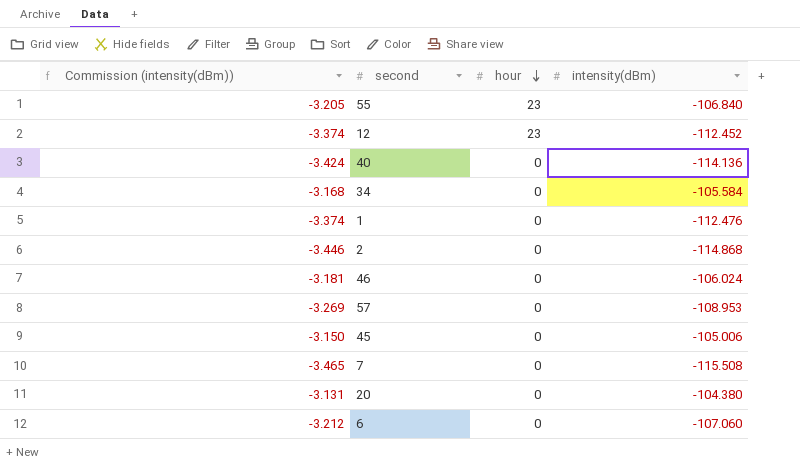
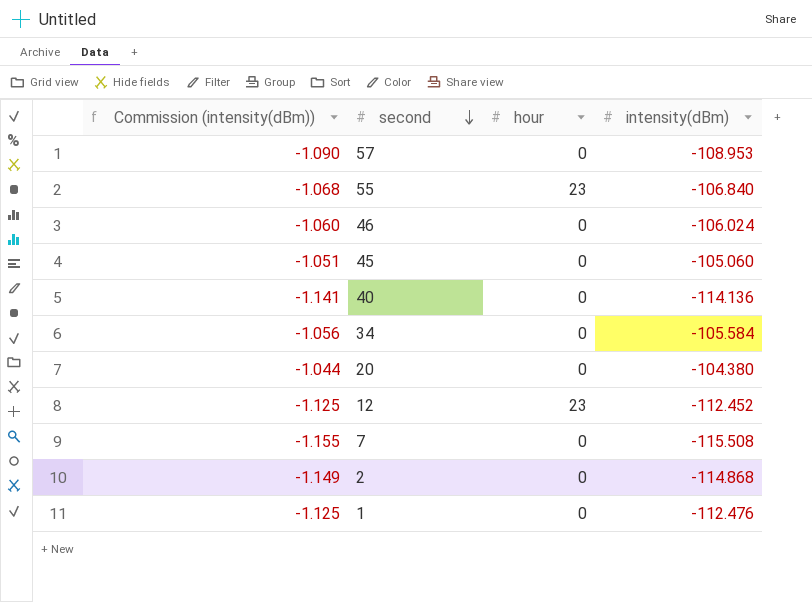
row order: hour descending -> second descending
column Commission (intensity(dBm)) | formula: [intensity(dBm)] * 0.03 -> [intensity(dBm)] * 0.01
row 6: -3.212 | 0 | -107.060 -> none
45 | intensity(dBm): -105.006 -> -105.060

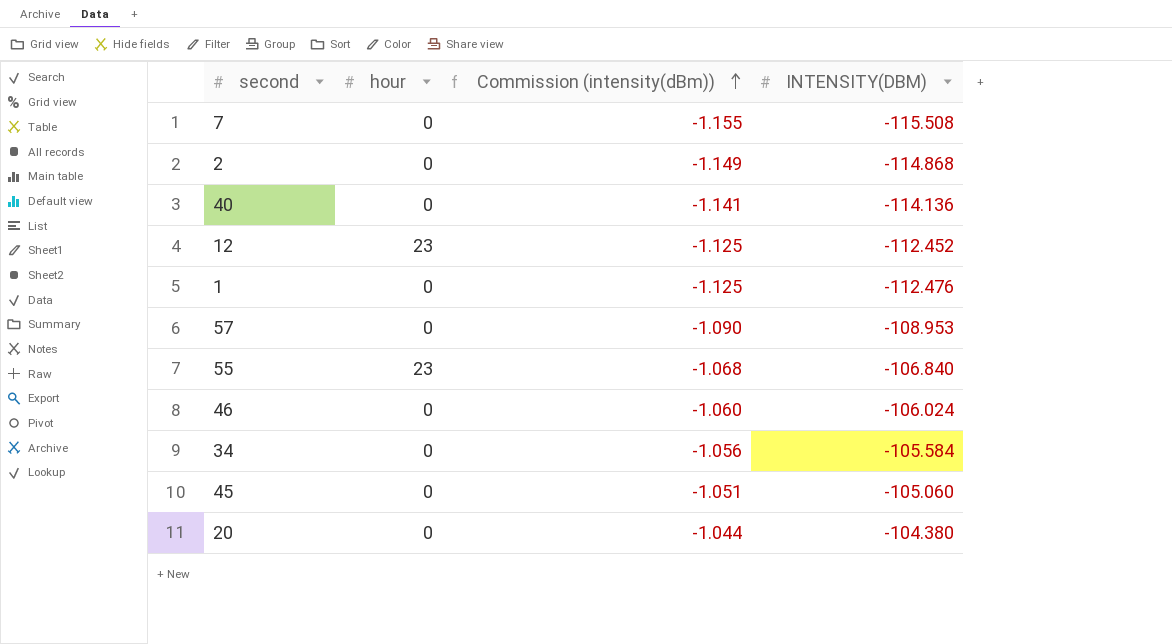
row order: second descending -> Commission (intensity(dBm)) ascending
column Commission (intensity(dBm)) | position: 1 -> 3
column name: intensity(dBm) -> INTENSITY(DBM)

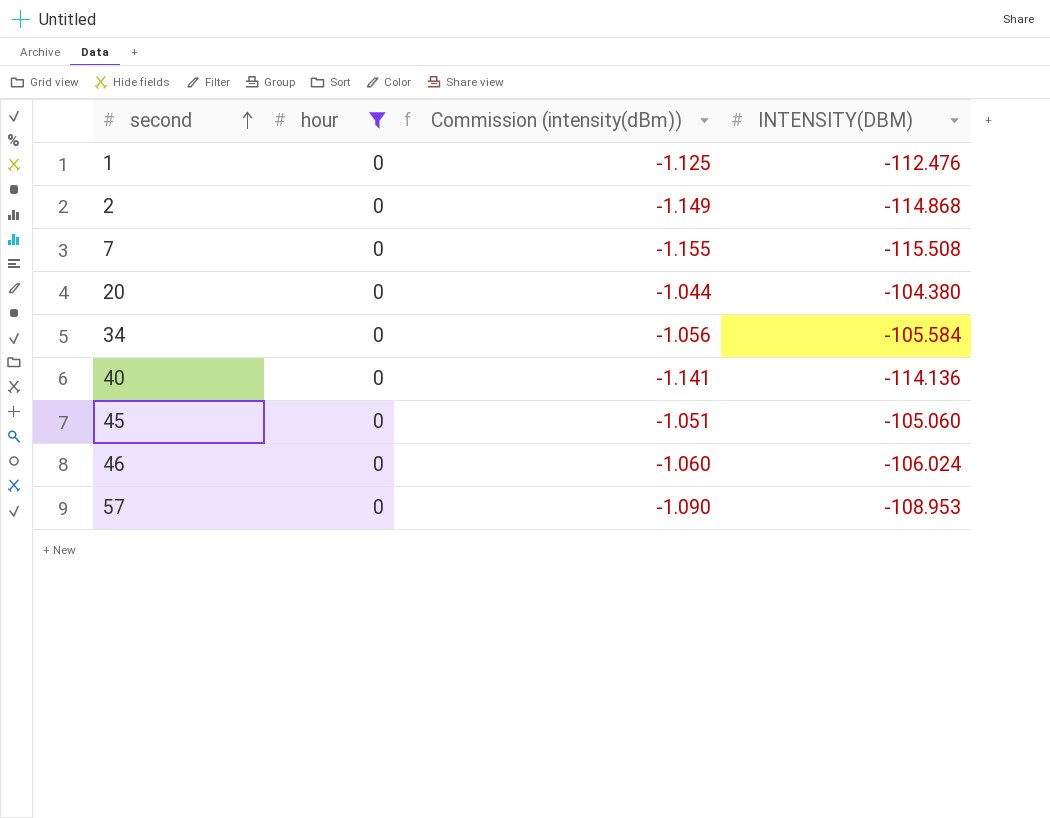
filter: none -> hour = 0
row order: Commission (intensity(dBm)) ascending -> second ascending

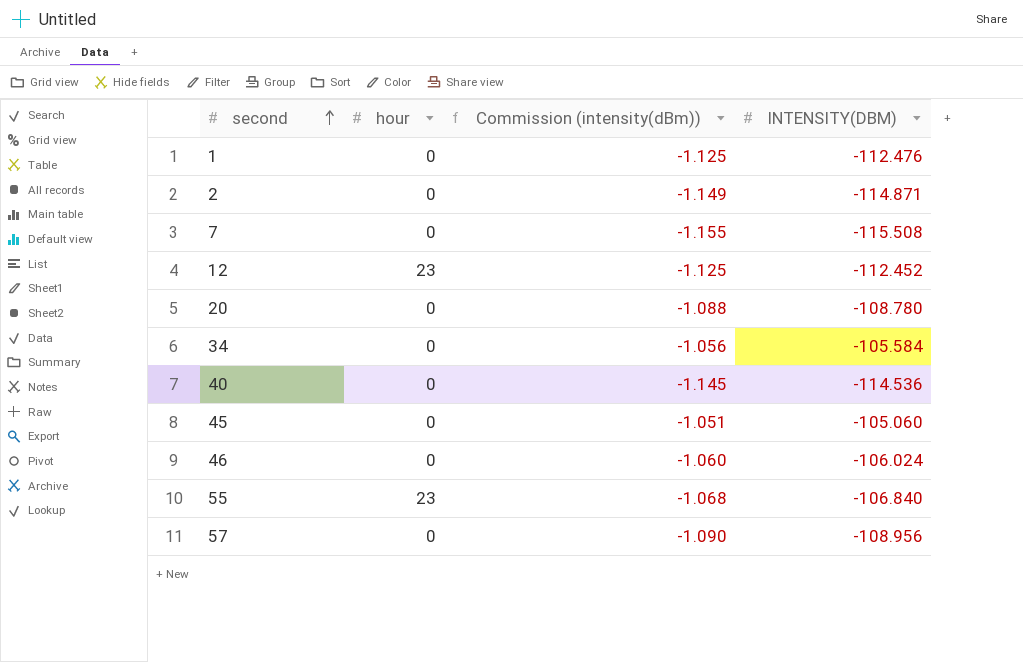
filter: hour = 0 -> none
2 | INTENSITY(DBM): -114.868 -> -114.871
20 | Commission (intensity(dBm)): -1.044 -> -1.088
20 | INTENSITY(DBM): -104.380 -> -108.780
40 | Commission (intensity(dBm)): -1.141 -> -1.145
40 | INTENSITY(DBM): -114.136 -> -114.536
57 | INTENSITY(DBM): -108.953 -> -108.956

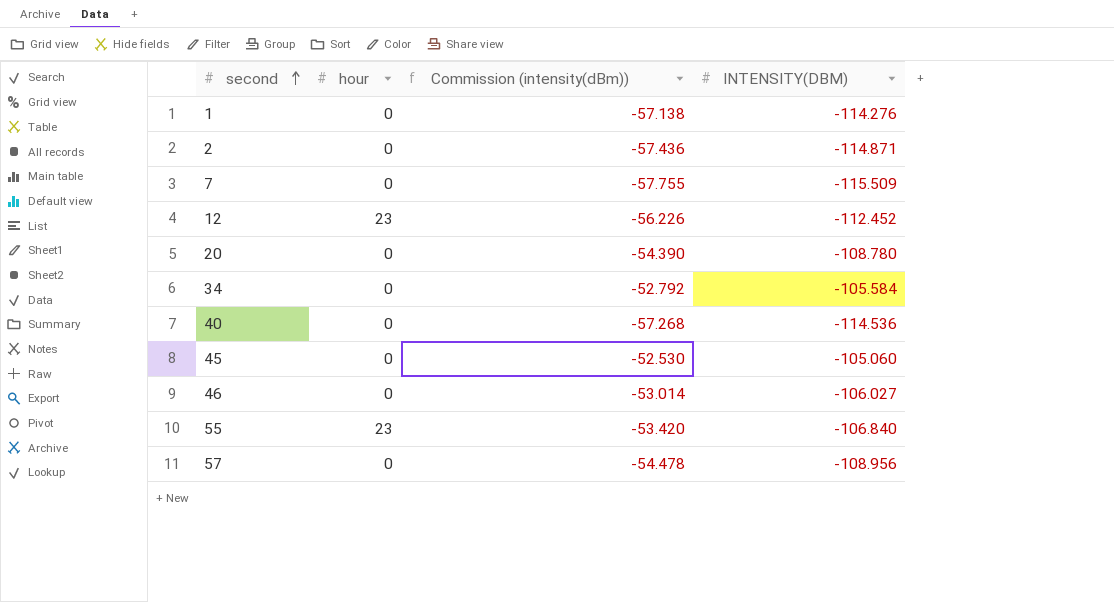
column Commission (intensity(dBm)) | formula: [INTENSITY(DBM)] * 0.01 -> [INTENSITY(DBM)] * 0.5
1 | INTENSITY(DBM): -112.476 -> -114.276
7 | INTENSITY(DBM): -115.508 -> -115.509
46 | INTENSITY(DBM): -106.024 -> -106.027

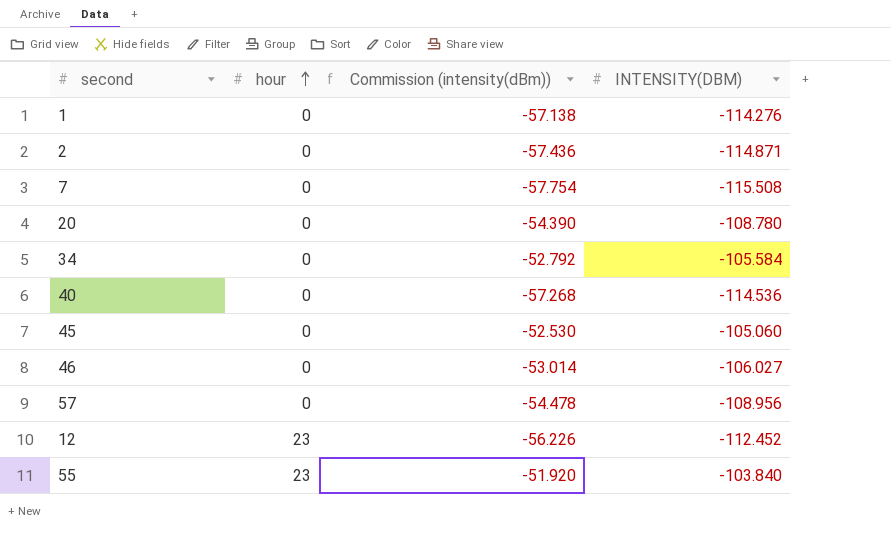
row order: second ascending -> hour ascending
7 | Commission (intensity(dBm)): -57.755 -> -57.754
7 | INTENSITY(DBM): -115.509 -> -115.508
55 | Commission (intensity(dBm)): -53.420 -> -51.920
55 | INTENSITY(DBM): -106.840 -> -103.840

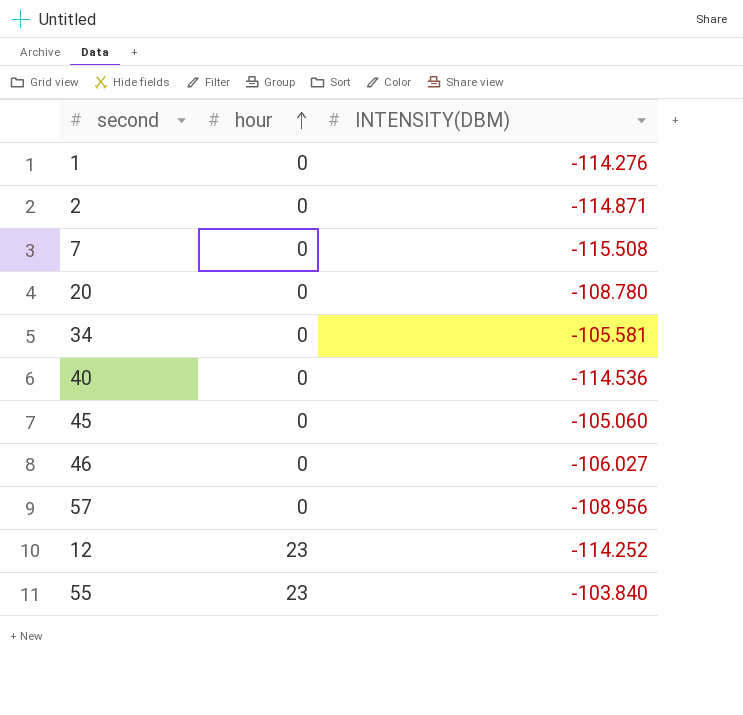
column Commission (intensity(dBm)) | formula: [INTENSITY(DBM)] * 0.5 -> none
34 | INTENSITY(DBM): -105.584 -> -105.581
12 | INTENSITY(DBM): -112.452 -> -114.252

